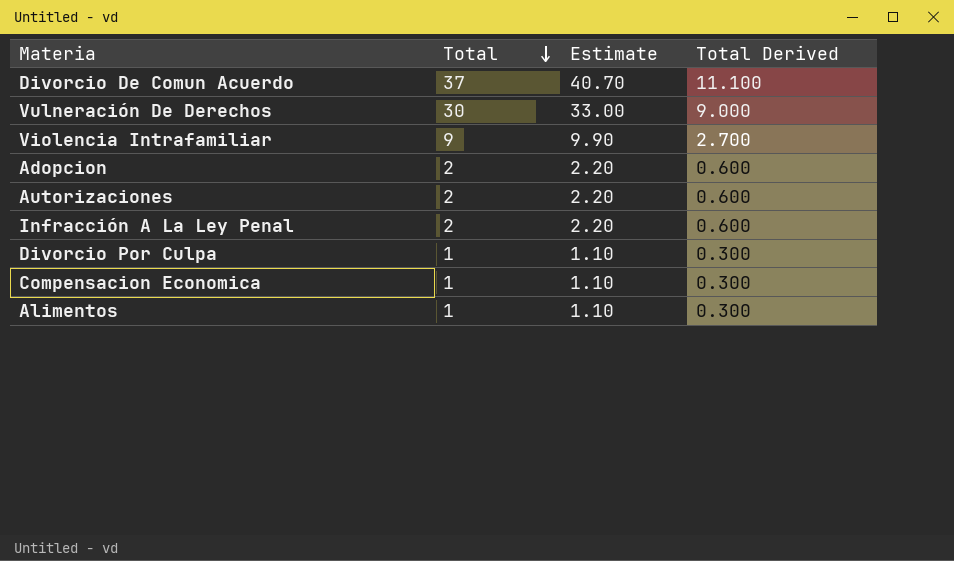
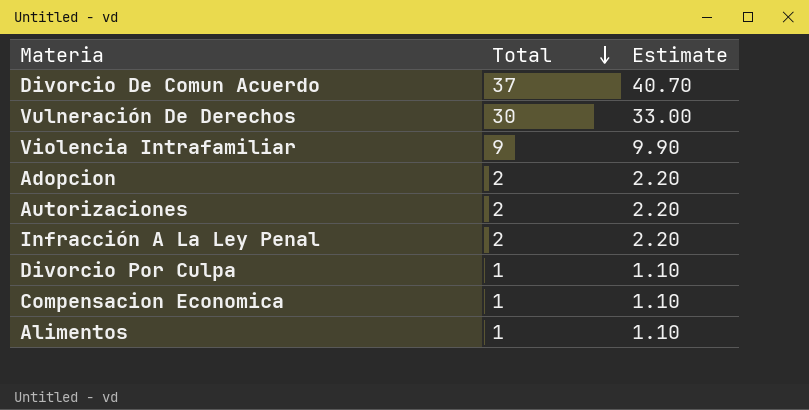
column Total Derived | formula: [Total] * 0.3 -> none

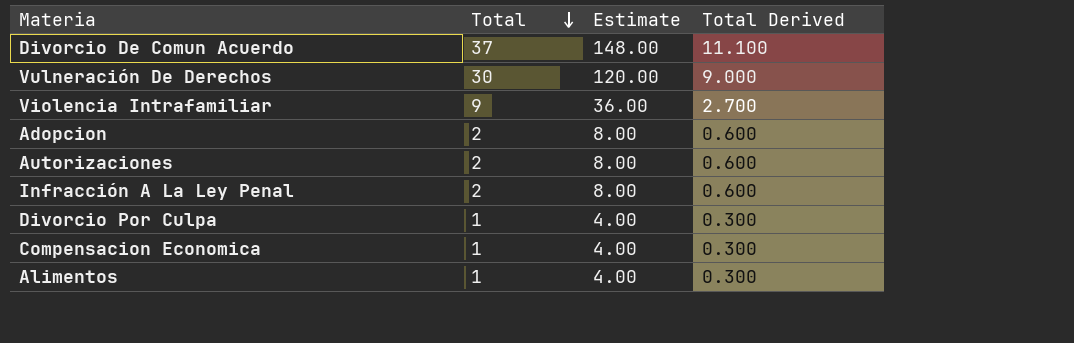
column Estimate | formula: [Total] * 1.1 -> [Total] * 4
column Total Derived | formula: none -> [Total] * 0.3

